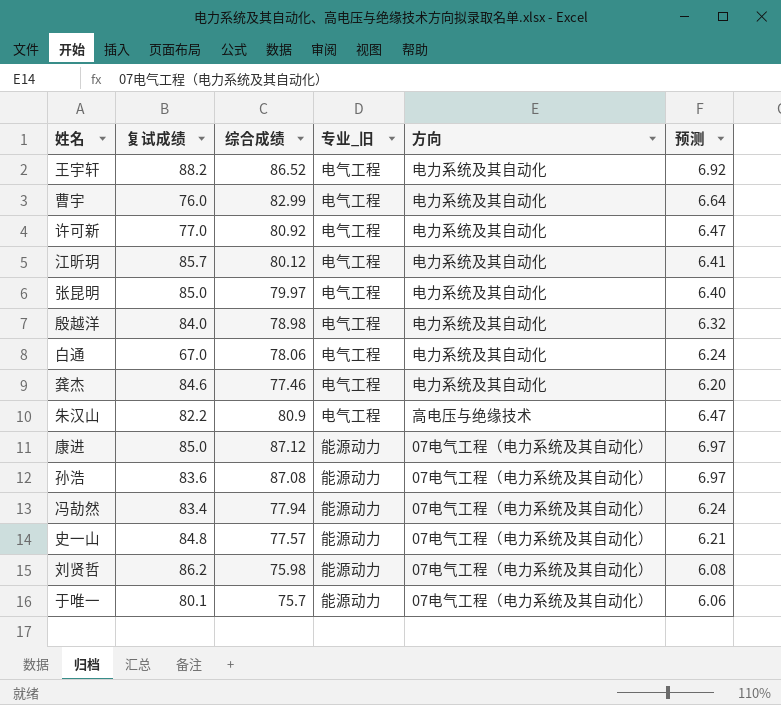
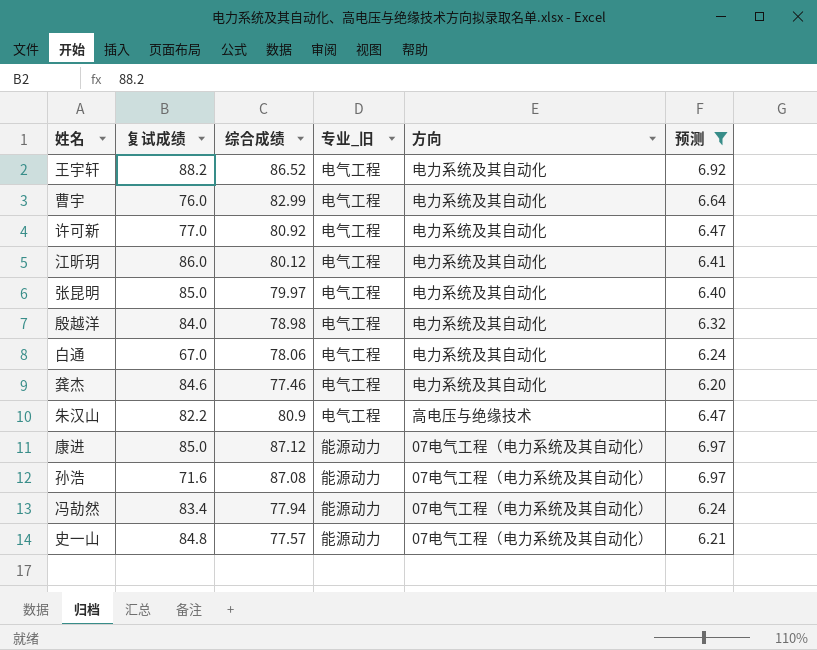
filter: none -> 预测 >= 6.20
江昕玥 | 复试成绩: 85.7 -> 86.0
孙浩 | 复试成绩: 83.6 -> 71.6

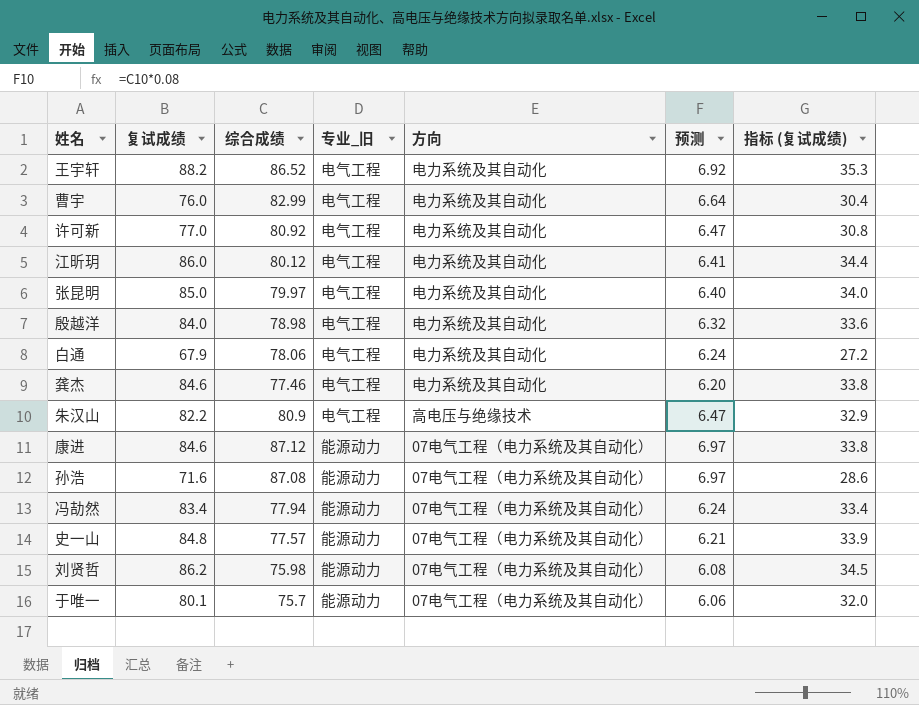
filter: 预测 >= 6.20 -> none
column 指标 (复试成绩) | formula: none -> [复试成绩] * 0.4
白通 | 复试成绩: 67.0 -> 67.9
康进 | 复试成绩: 85.0 -> 84.6

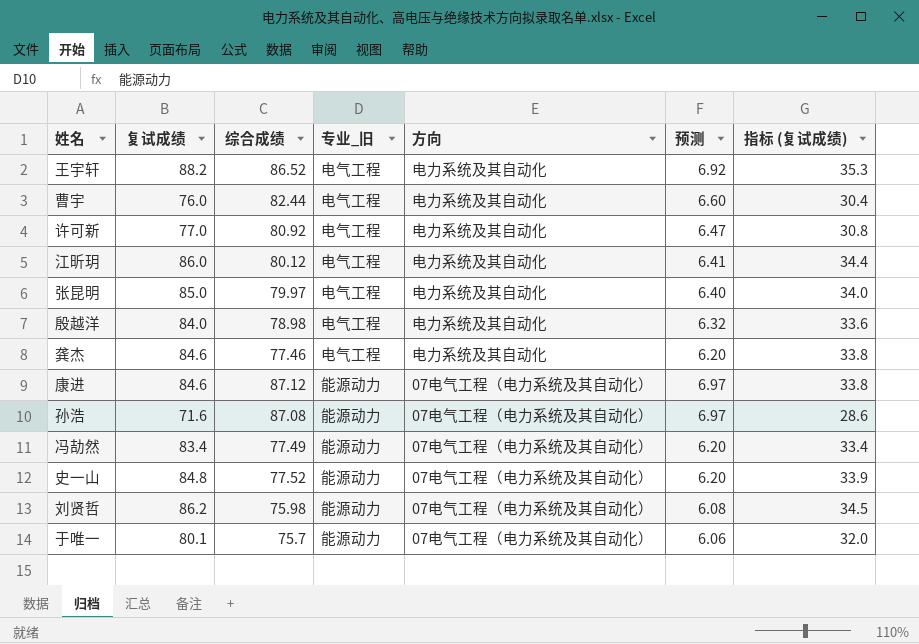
row 白通: 67.9 | 78.06 | 电气工程 | 电力系统及其自动化 | 6.24 | 27.2 -> none
row 朱汉山: 82.2 | 80.9 | 电气工程 | 高电压与绝缘技术 | 6.47 | 32.9 -> none
曹宇 | 综合成绩: 82.99 -> 82.44
曹宇 | 预测: 6.64 -> 6.60
冯劼然 | 综合成绩: 77.94 -> 77.49
冯劼然 | 预测: 6.24 -> 6.20
史一山 | 综合成绩: 77.57 -> 77.52
史一山 | 预测: 6.21 -> 6.20

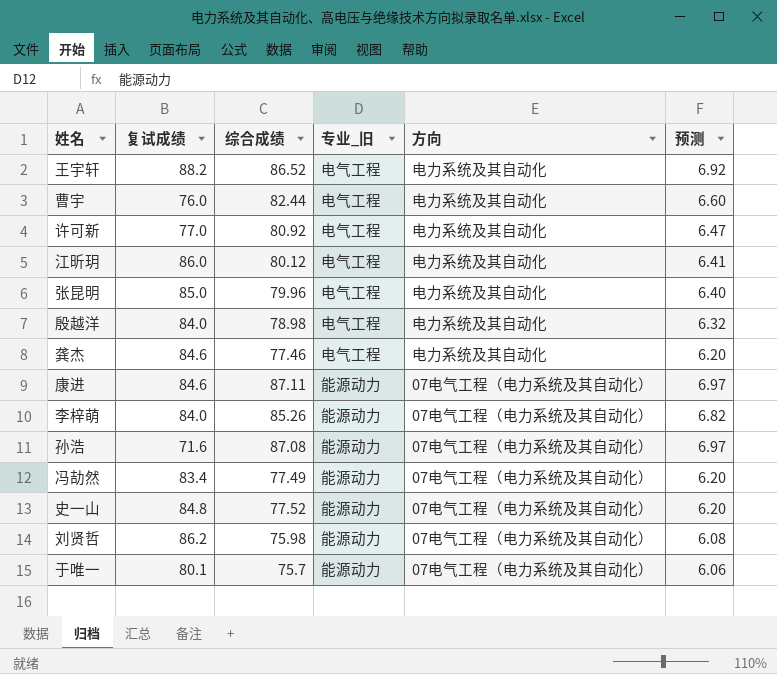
column 指标 (复试成绩) | formula: [复试成绩] * 0.4 -> none
张昆明 | 综合成绩: 79.97 -> 79.96
康进 | 综合成绩: 87.12 -> 87.11
row 李梓萌: none -> 84.0 | 85.26 | 能源动力 | 07电气工程（电力系统及其自动化） | 6.82

